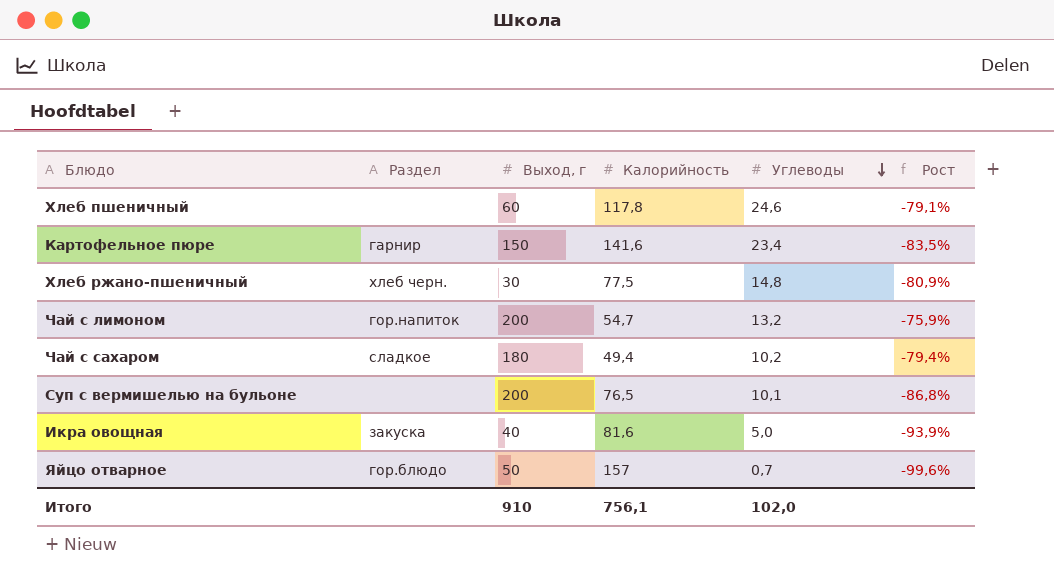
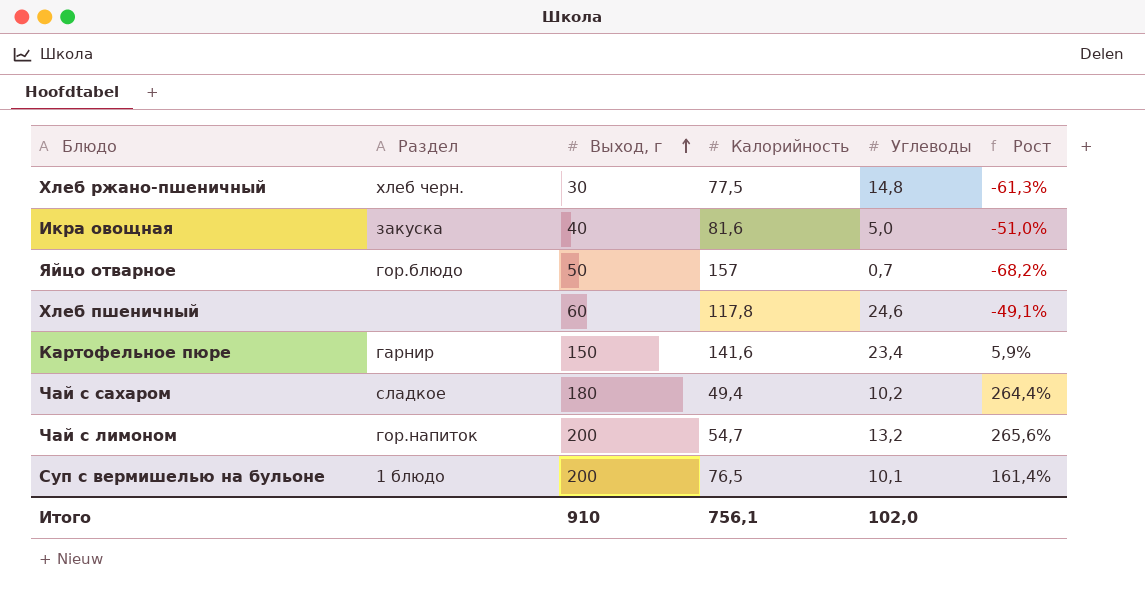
row order: Углеводы descending -> Выход, г ascending
column Рост | formula: ([Углеводы] - [Калорийность]) / [Калорийность] -> ([Выход, г] - [Калорийность]) / [Калорийность]
Суп с вермишелью на бульоне | Раздел: none -> 1 блюдо

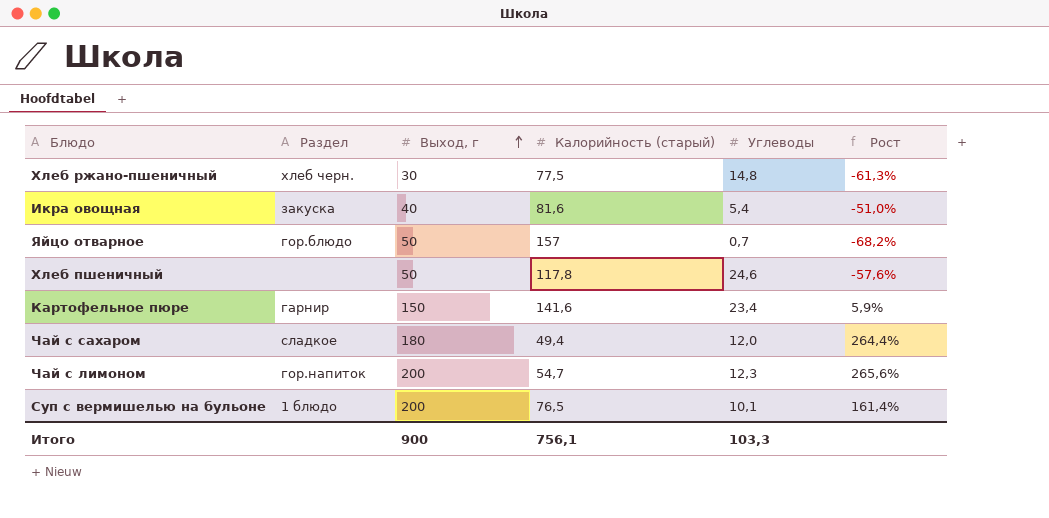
column name: Калорийность -> Калорийность (старый)
Икра овощная | Углеводы: 5,0 -> 5,4
Хлеб пшеничный | Выход, г: 60 -> 50
Хлеб пшеничный | Рост: -49,1% -> -57,6%
Чай с сахаром | Углеводы: 10,2 -> 12,0
Чай с лимоном | Углеводы: 13,2 -> 12,3
Итого | Выход, г: 910 -> 900
Итого | Углеводы: 102,0 -> 103,3

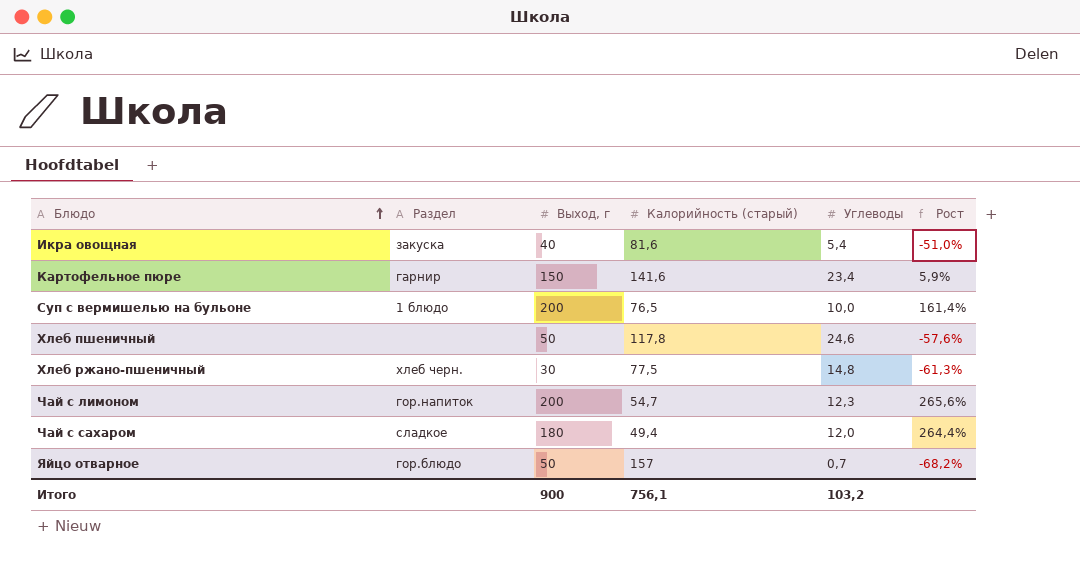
row order: Выход, г ascending -> Блюдо ascending
Суп с вермишелью на бульоне | Углеводы: 10,1 -> 10,0
Итого | Углеводы: 103,3 -> 103,2

